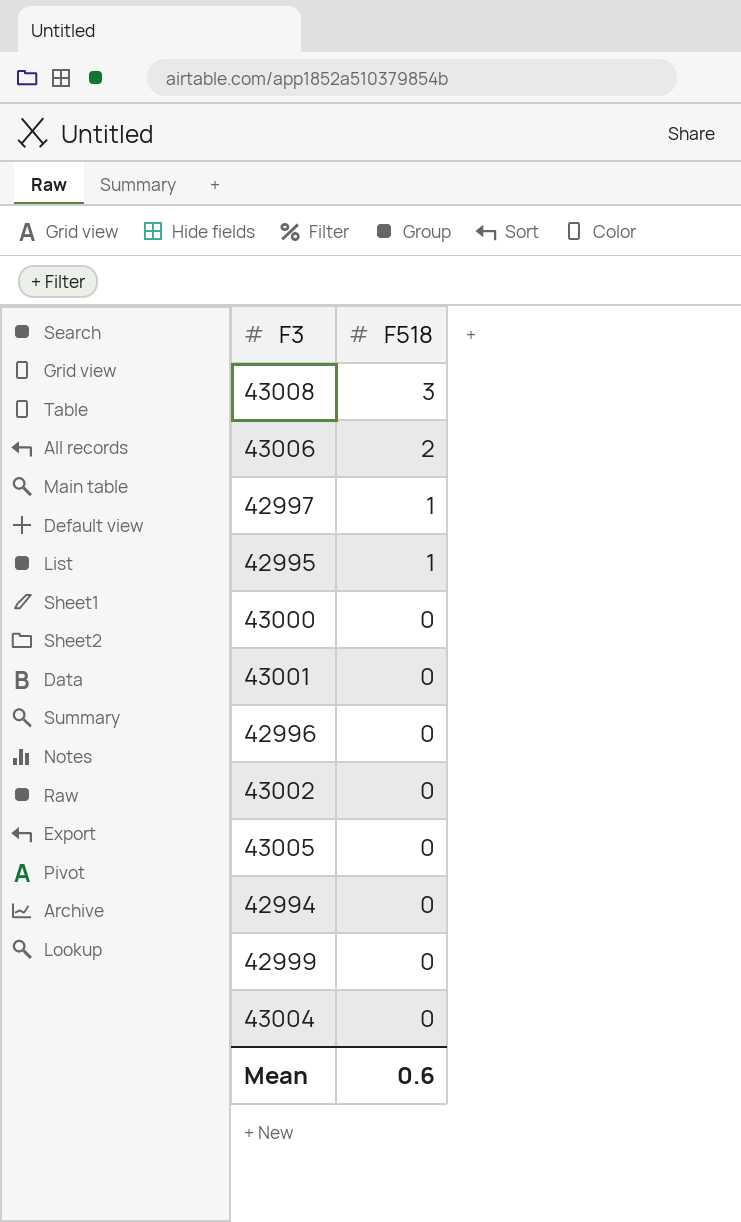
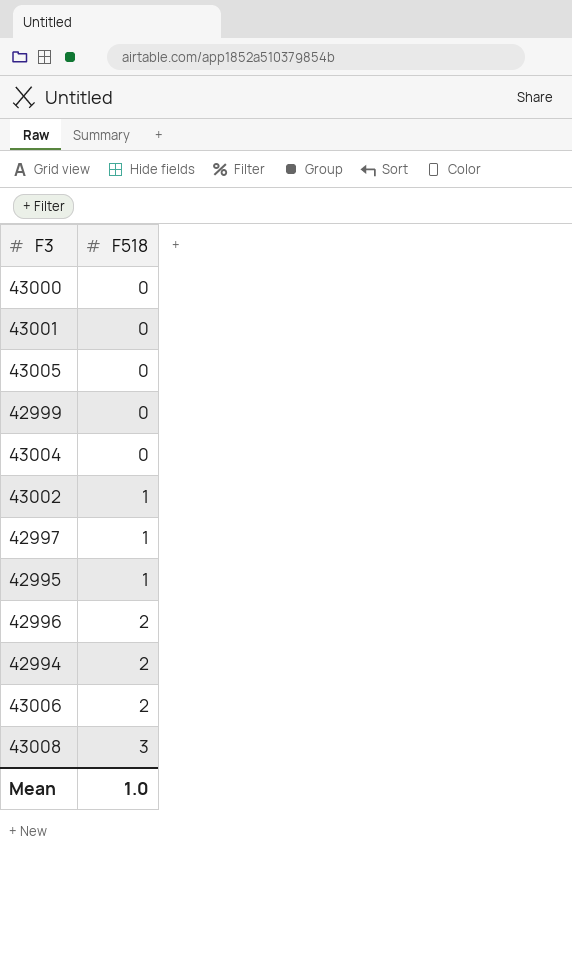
row order: F518 descending -> F518 ascending
43002 | F518: 0 -> 1
42996 | F518: 0 -> 2
42994 | F518: 0 -> 2
Mean | F518: 0.6 -> 1.0

